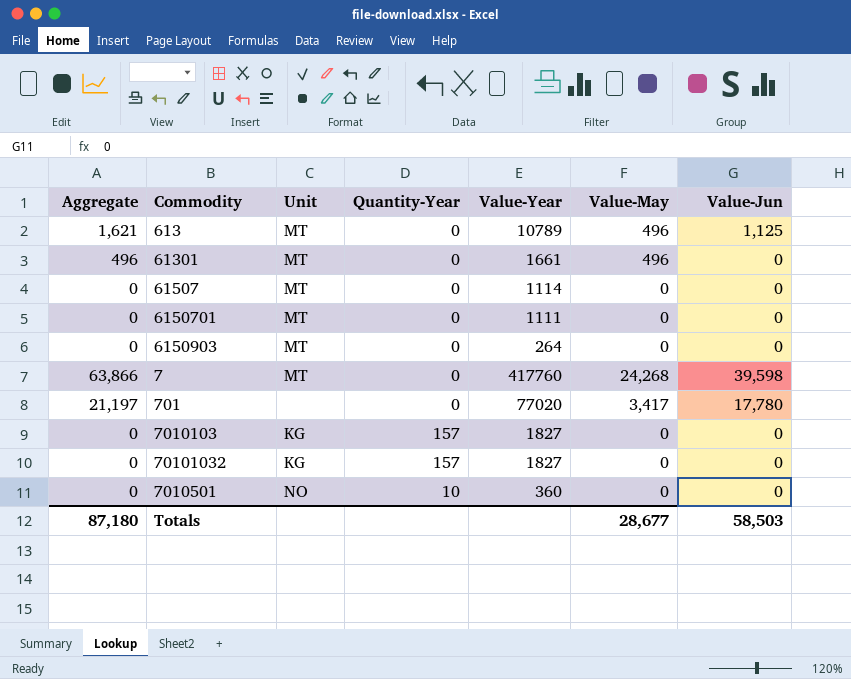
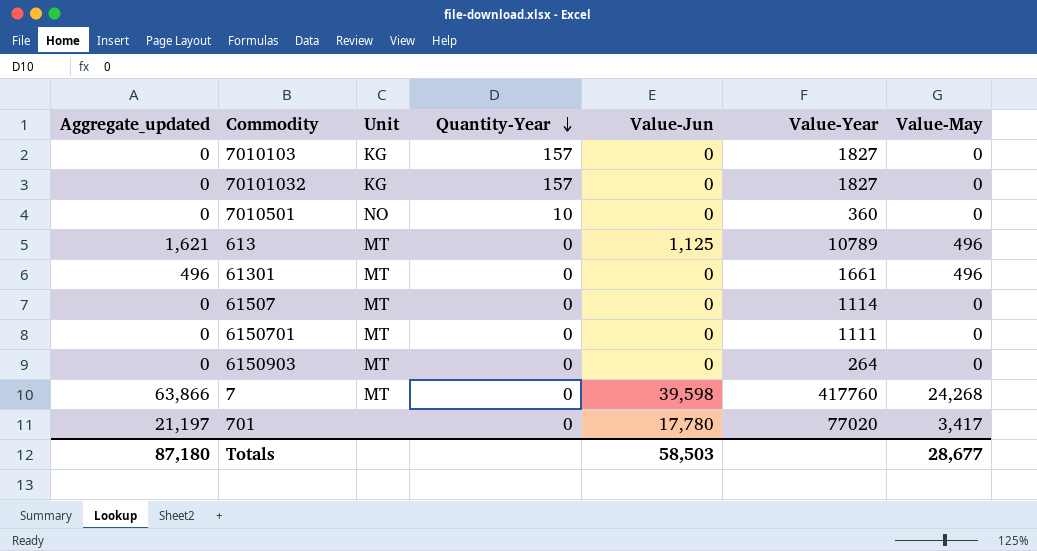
row order: none -> Quantity-Year descending
column name: Aggregate -> Aggregate_updated
column Value-Jun | position: 7 -> 5

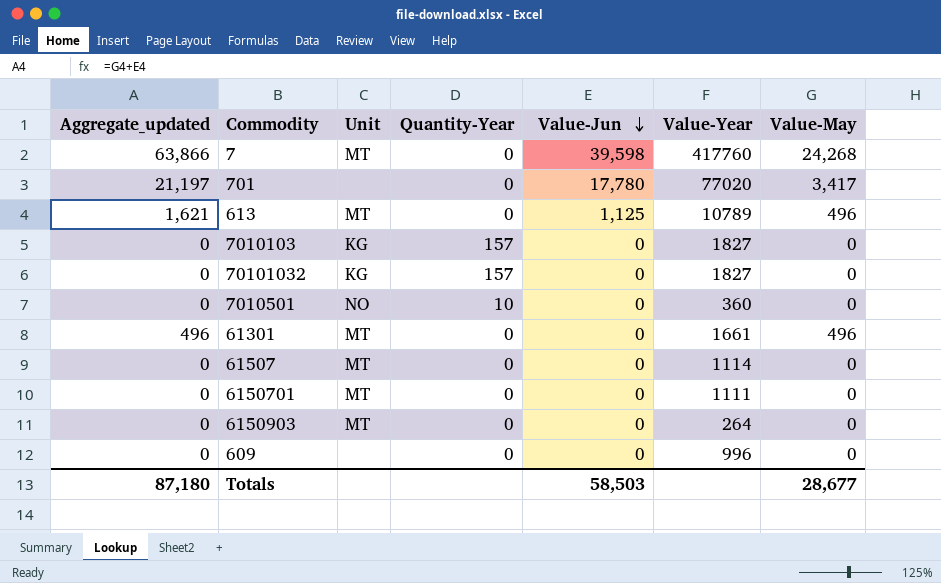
row order: Quantity-Year descending -> Value-Jun descending
row 609: none -> 0 | none | 0 | 0 | 996 | 0

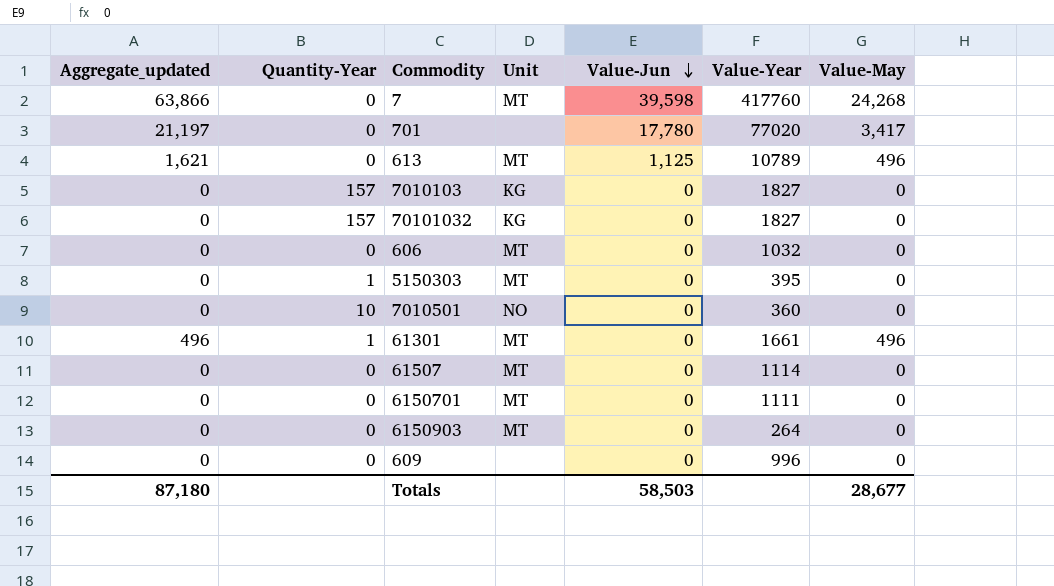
column Quantity-Year | position: 4 -> 2
row 606: none -> 0 | 0 | MT | 0 | 1032 | 0
row 5150303: none -> 0 | 1 | MT | 0 | 395 | 0
61301 | Quantity-Year: 0 -> 1

